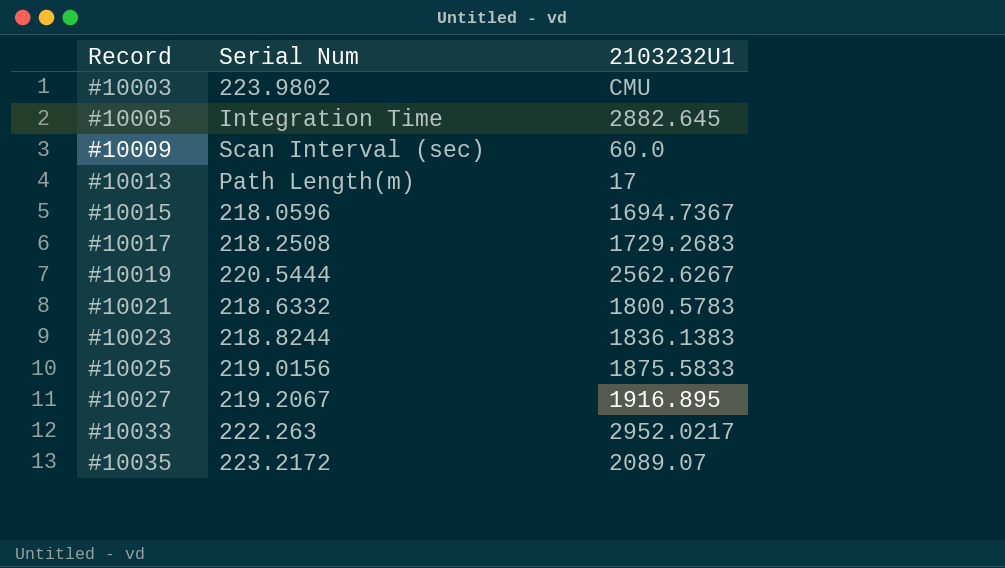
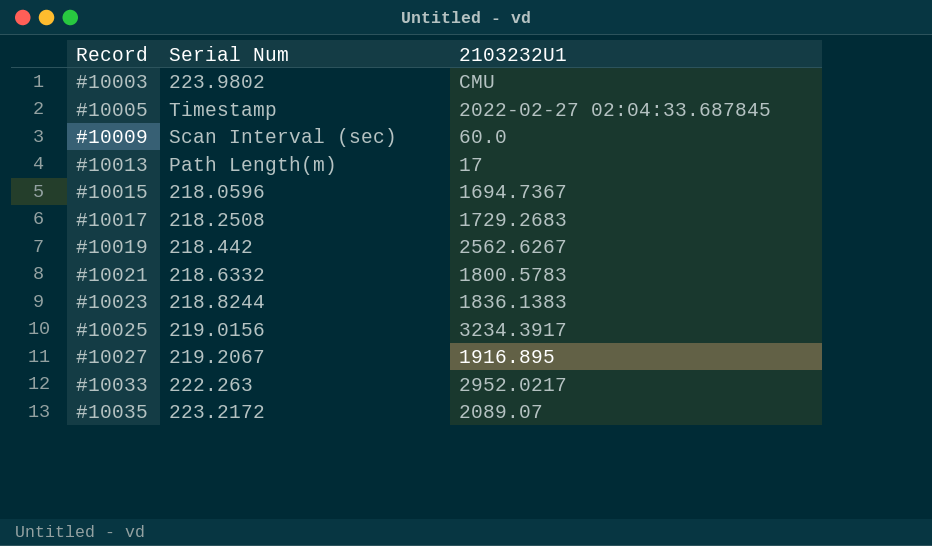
#10005 | Serial Num: Integration Time -> Timestamp
#10005 | 2103232U1: 2882.645 -> 2022-02-27 02:04:33.687845
#10019 | Serial Num: 220.5444 -> 218.442
#10025 | 2103232U1: 1875.5833 -> 3234.3917

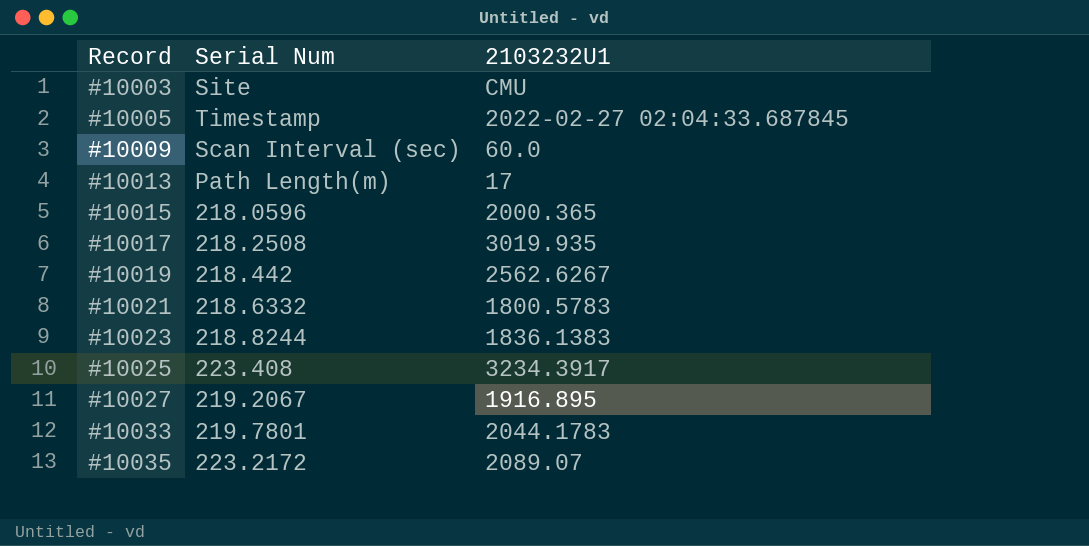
#10003 | Serial Num: 223.9802 -> Site
#10015 | 2103232U1: 1694.7367 -> 2000.365
#10017 | 2103232U1: 1729.2683 -> 3019.935
#10025 | Serial Num: 219.0156 -> 223.408
#10033 | Serial Num: 222.263 -> 219.7801
#10033 | 2103232U1: 2952.0217 -> 2044.1783

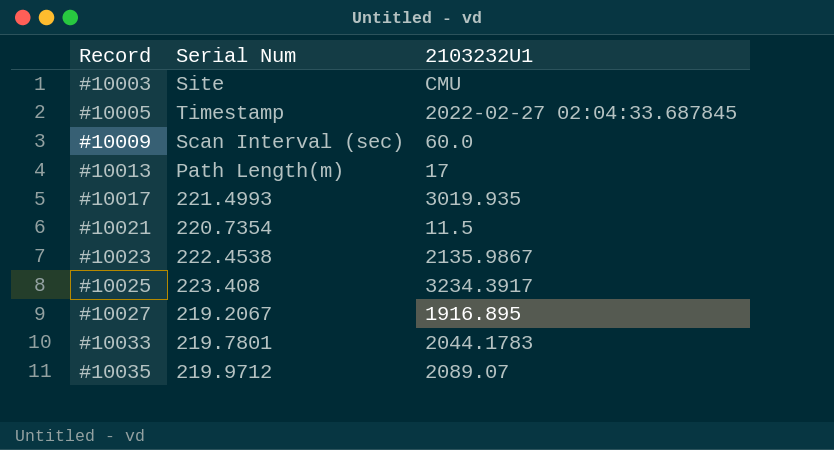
row #10015: 218.0596 | 2000.365 -> none
row #10019: 218.442 | 2562.6267 -> none
#10017 | Serial Num: 218.2508 -> 221.4993
#10021 | Serial Num: 218.6332 -> 220.7354
#10021 | 2103232U1: 1800.5783 -> 11.5
#10023 | Serial Num: 218.8244 -> 222.4538
#10023 | 2103232U1: 1836.1383 -> 2135.9867
#10035 | Serial Num: 223.2172 -> 219.9712

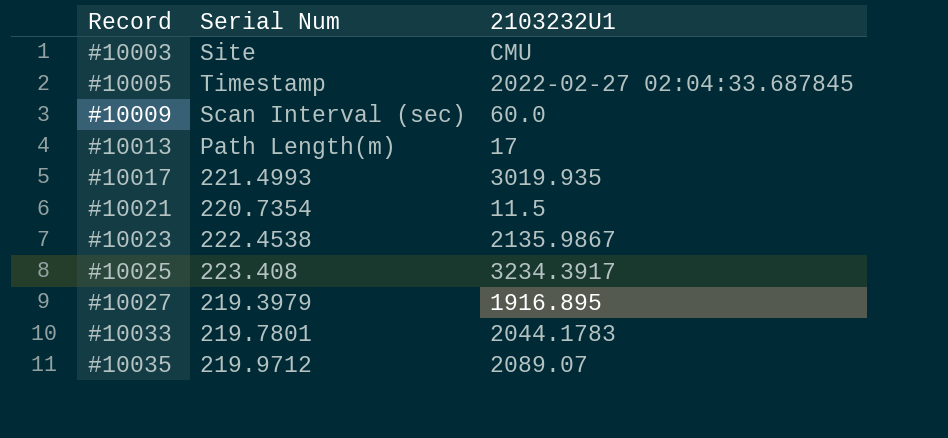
#10027 | Serial Num: 219.2067 -> 219.3979

